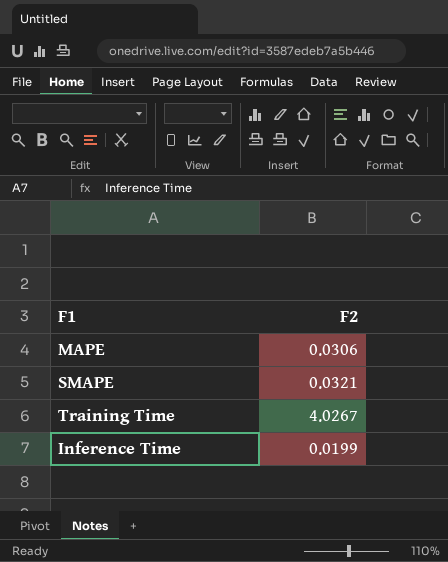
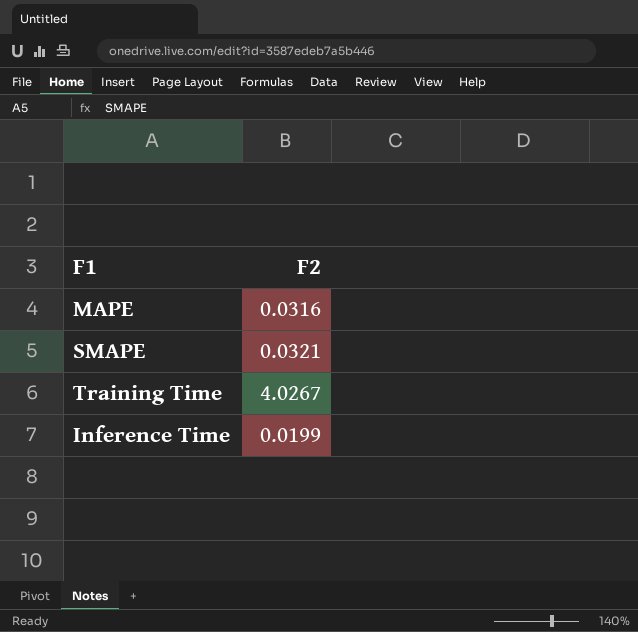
MAPE | F2: 0.0306 -> 0.0316

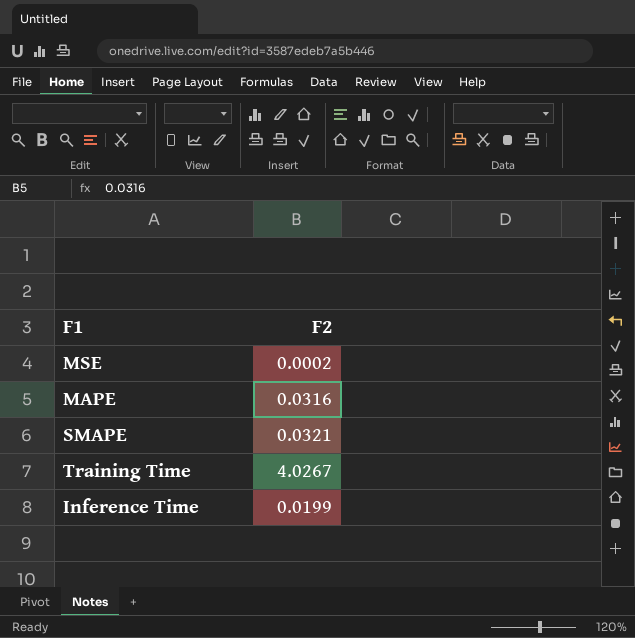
row MSE: none -> 0.0002

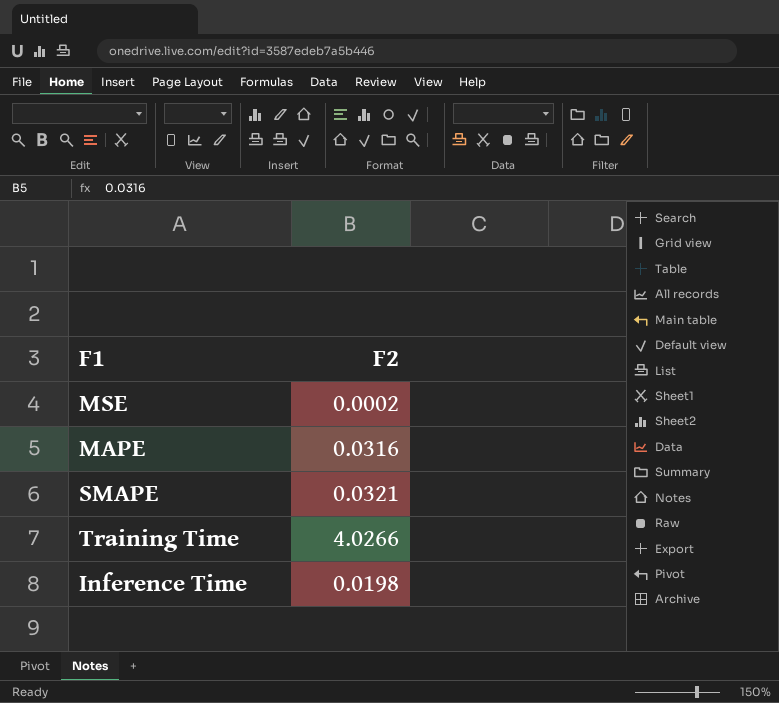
Training Time | F2: 4.0267 -> 4.0266
Inference Time | F2: 0.0199 -> 0.0198

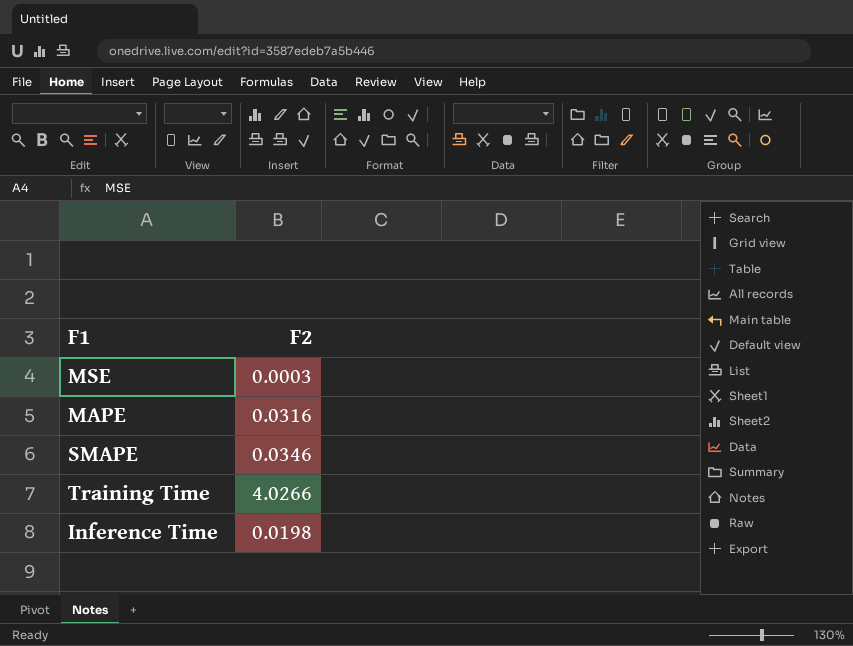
MSE | F2: 0.0002 -> 0.0003
SMAPE | F2: 0.0321 -> 0.0346

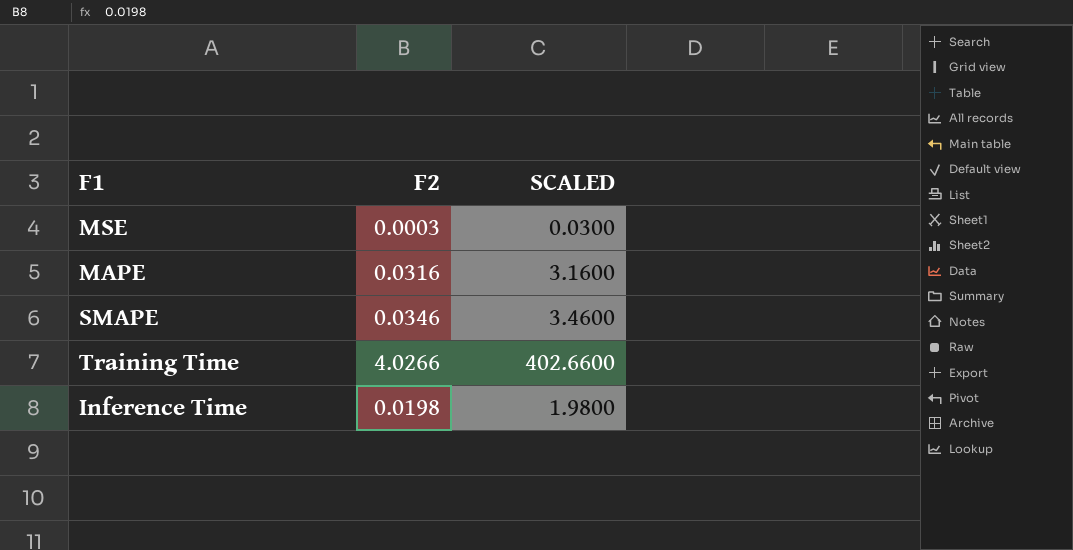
column SCALED | formula: none -> [F2] * 100

